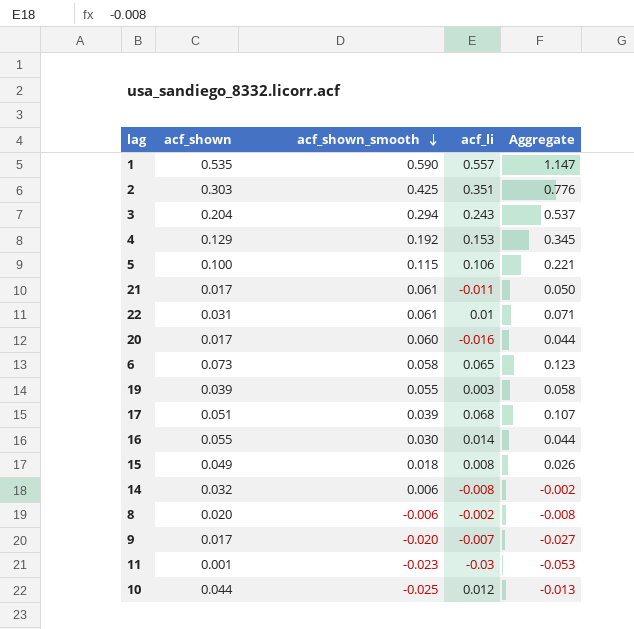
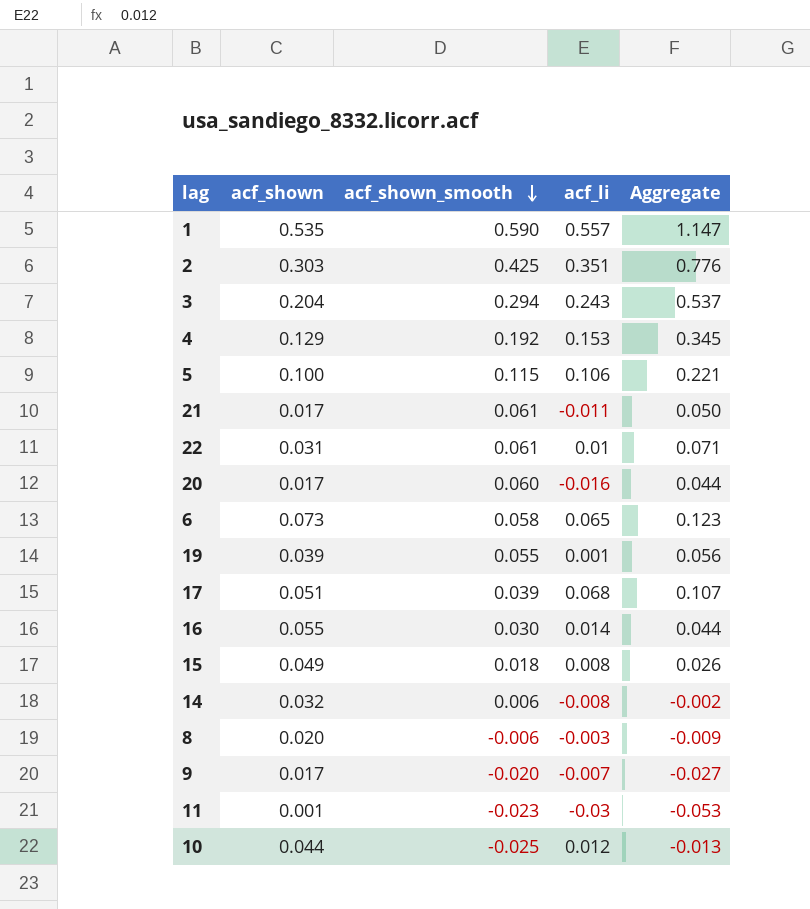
19 | acf_li: 0.003 -> 0.001
19 | Aggregate: 0.058 -> 0.056
8 | acf_li: -0.002 -> -0.003
8 | Aggregate: -0.008 -> -0.009

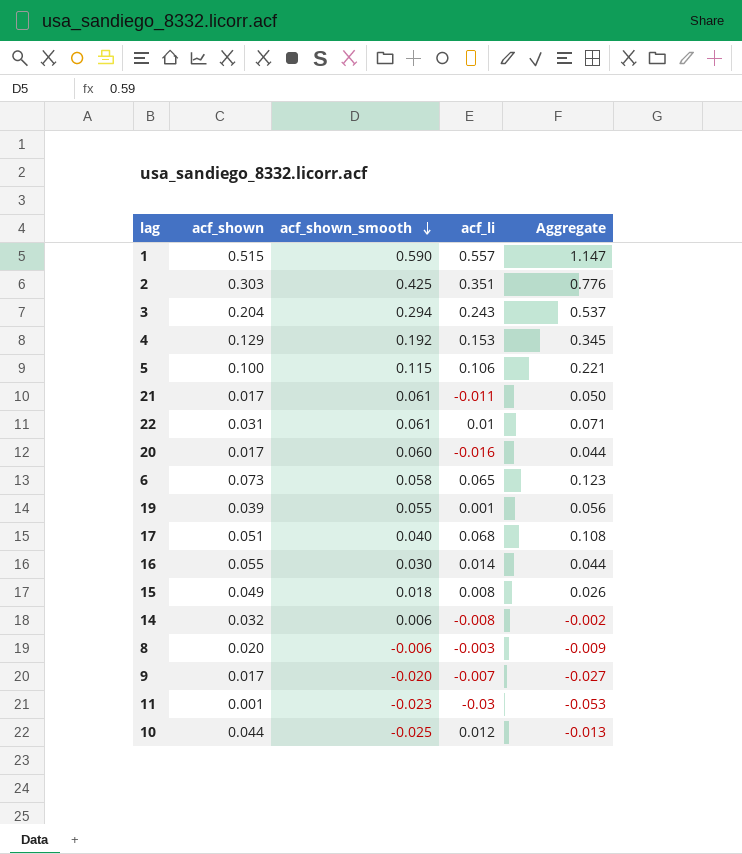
1 | acf_shown: 0.535 -> 0.515
17 | acf_shown_smooth: 0.039 -> 0.040
17 | Aggregate: 0.107 -> 0.108

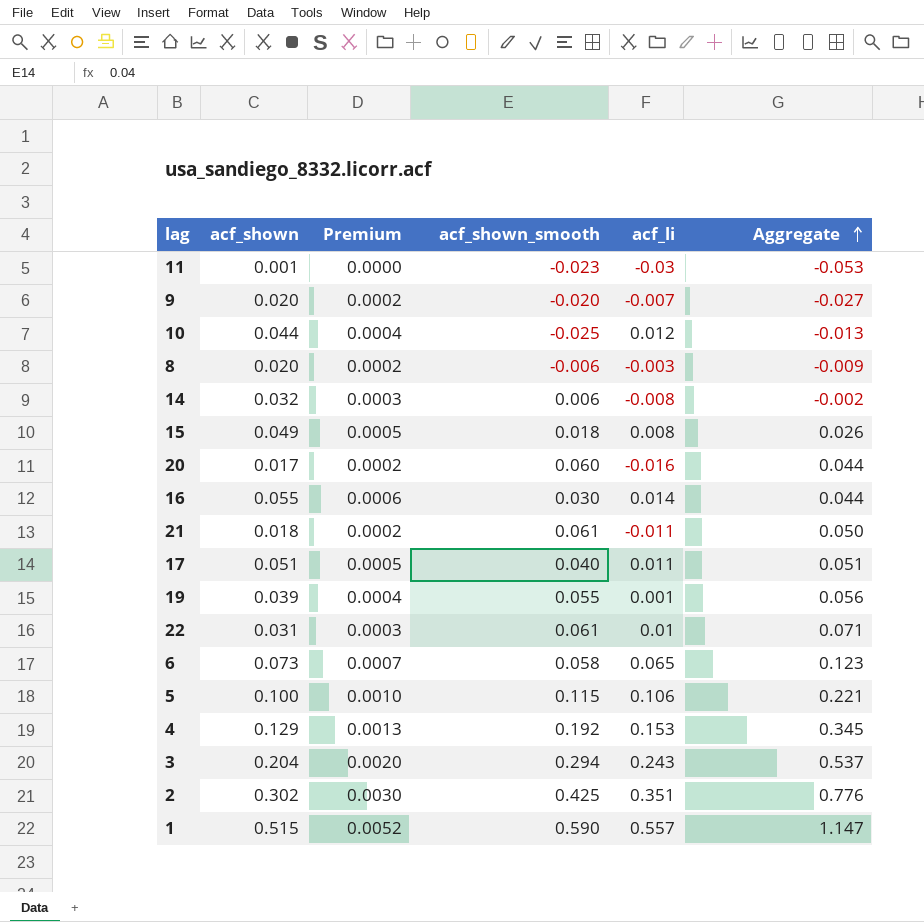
row order: acf_shown_smooth descending -> Aggregate ascending
column Premium | formula: none -> [acf_shown] * 0.01
9 | acf_shown: 0.017 -> 0.020
21 | acf_shown: 0.017 -> 0.018
17 | acf_li: 0.068 -> 0.011
17 | Aggregate: 0.108 -> 0.051
2 | acf_shown: 0.303 -> 0.302

